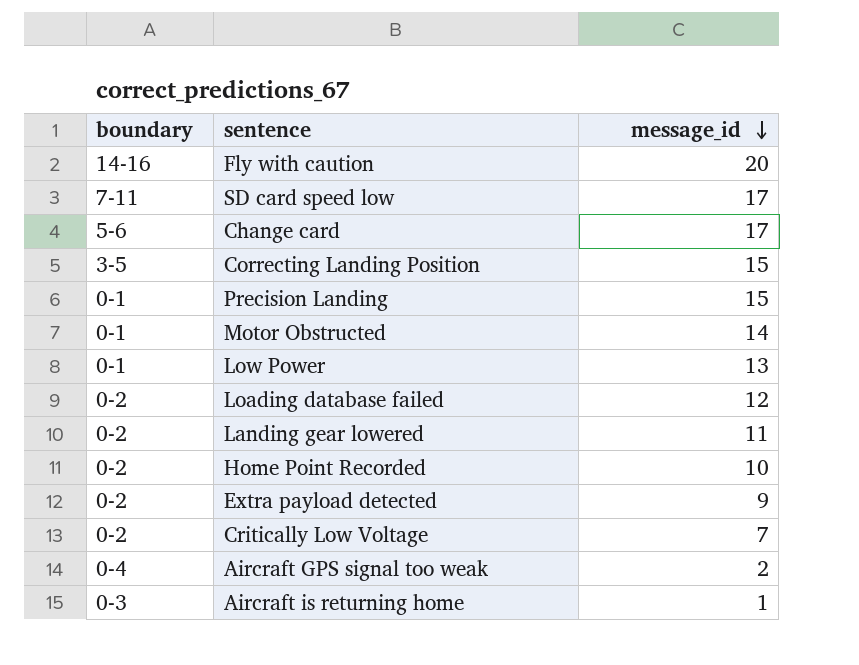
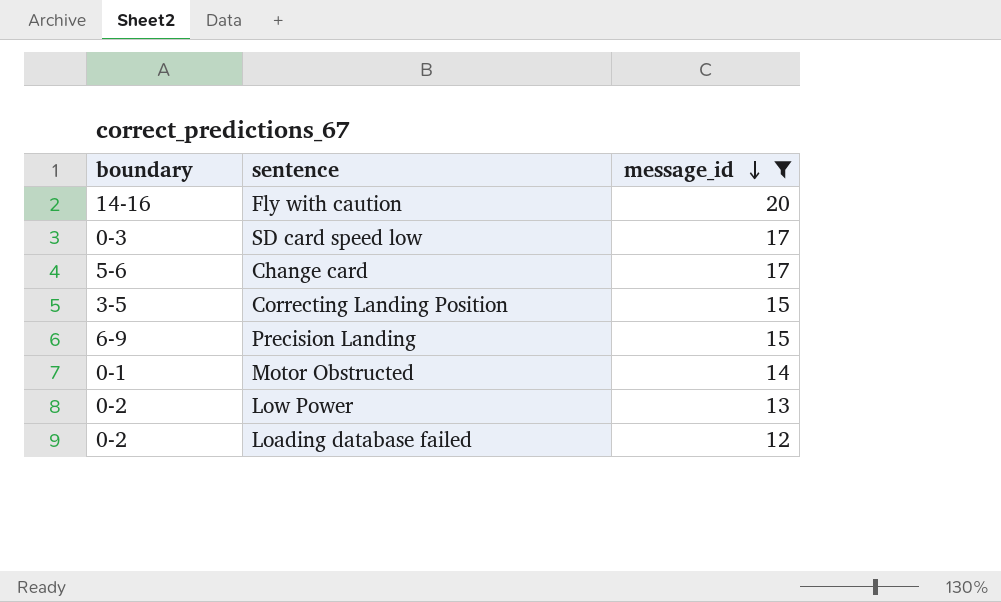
filter: none -> message_id >= 12
SD card speed low | boundary: 7-11 -> 0-3
Precision Landing | boundary: 0-1 -> 6-9
Low Power | boundary: 0-1 -> 0-2

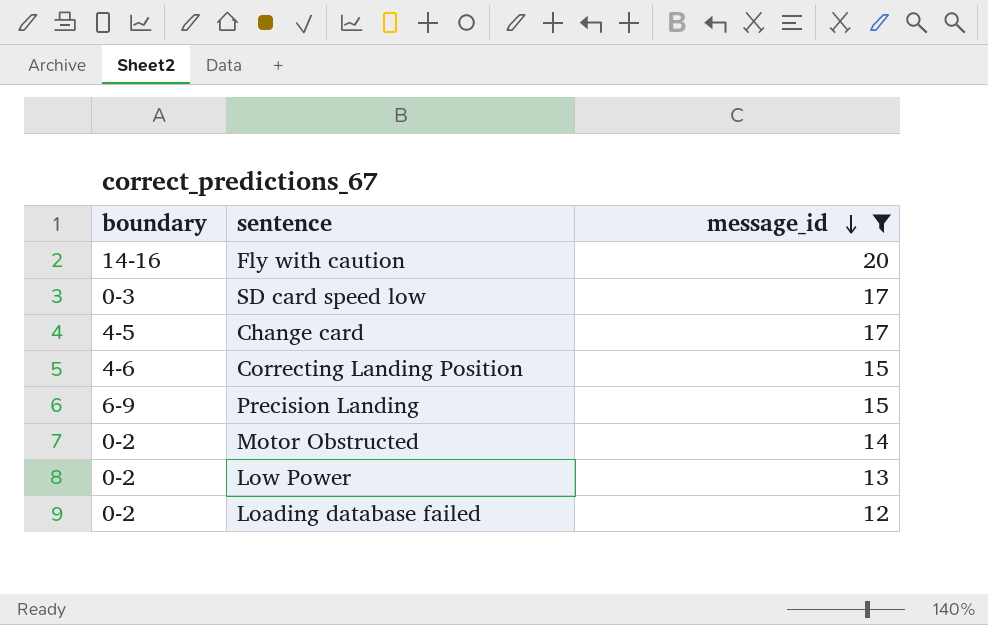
Change card | boundary: 5-6 -> 4-5
Correcting Landing Position | boundary: 3-5 -> 4-6
Motor Obstructed | boundary: 0-1 -> 0-2

